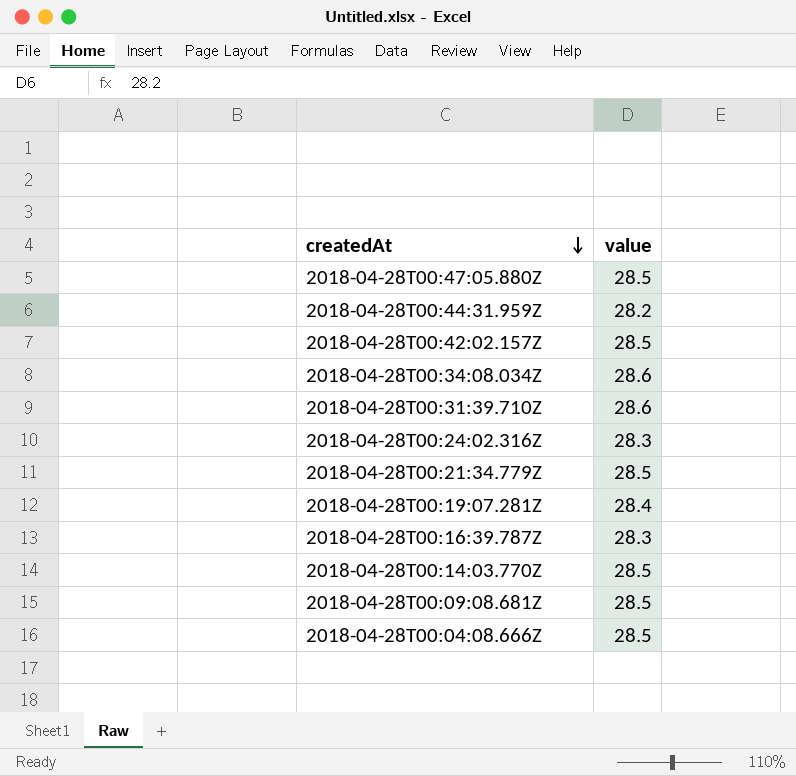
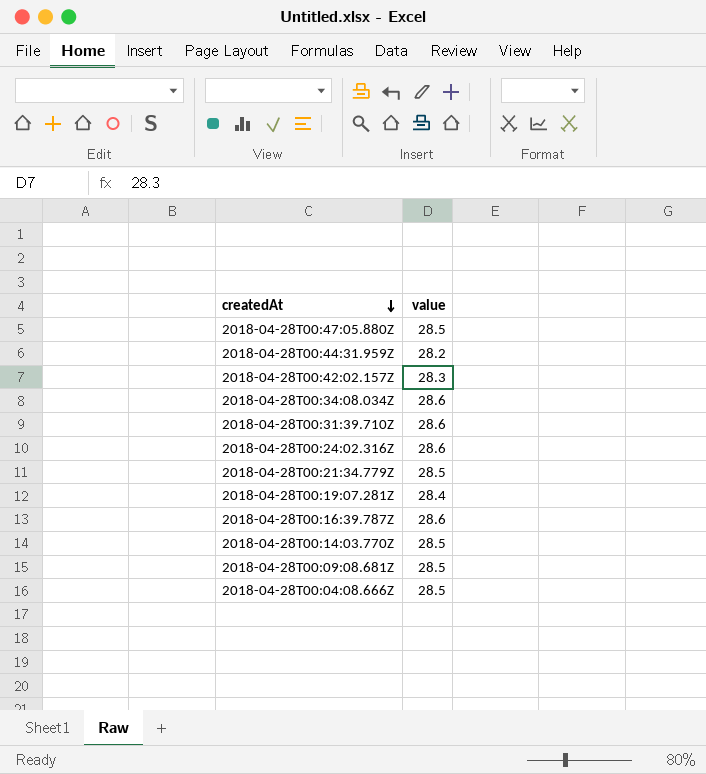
2018-04-28T00:42:02.157Z | value: 28.5 -> 28.3
2018-04-28T00:24:02.316Z | value: 28.3 -> 28.6
2018-04-28T00:16:39.787Z | value: 28.3 -> 28.6

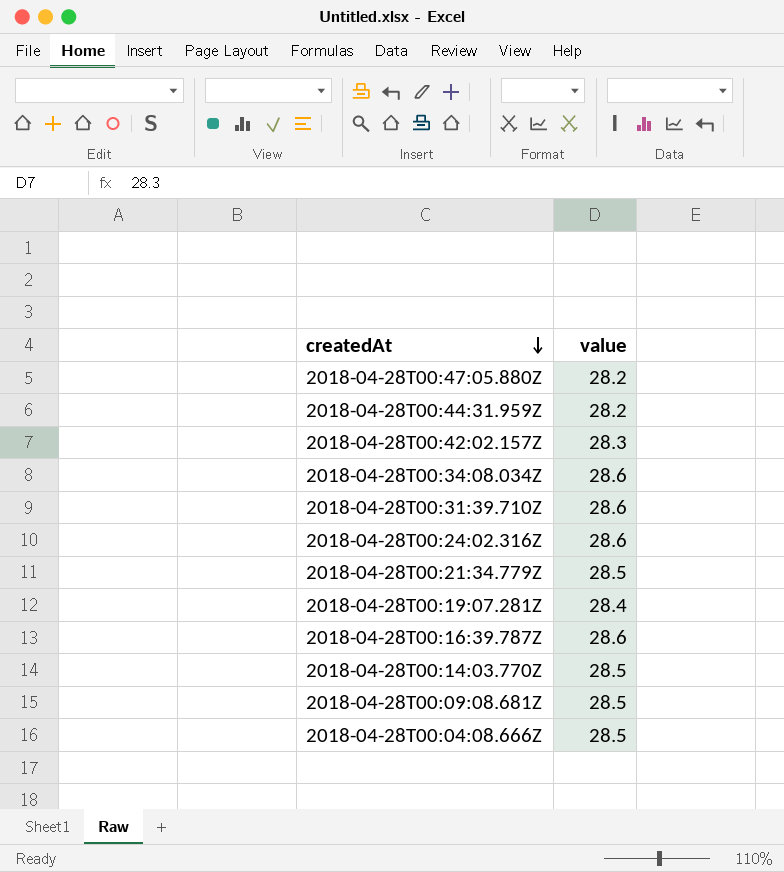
2018-04-28T00:47:05.880Z | value: 28.5 -> 28.2

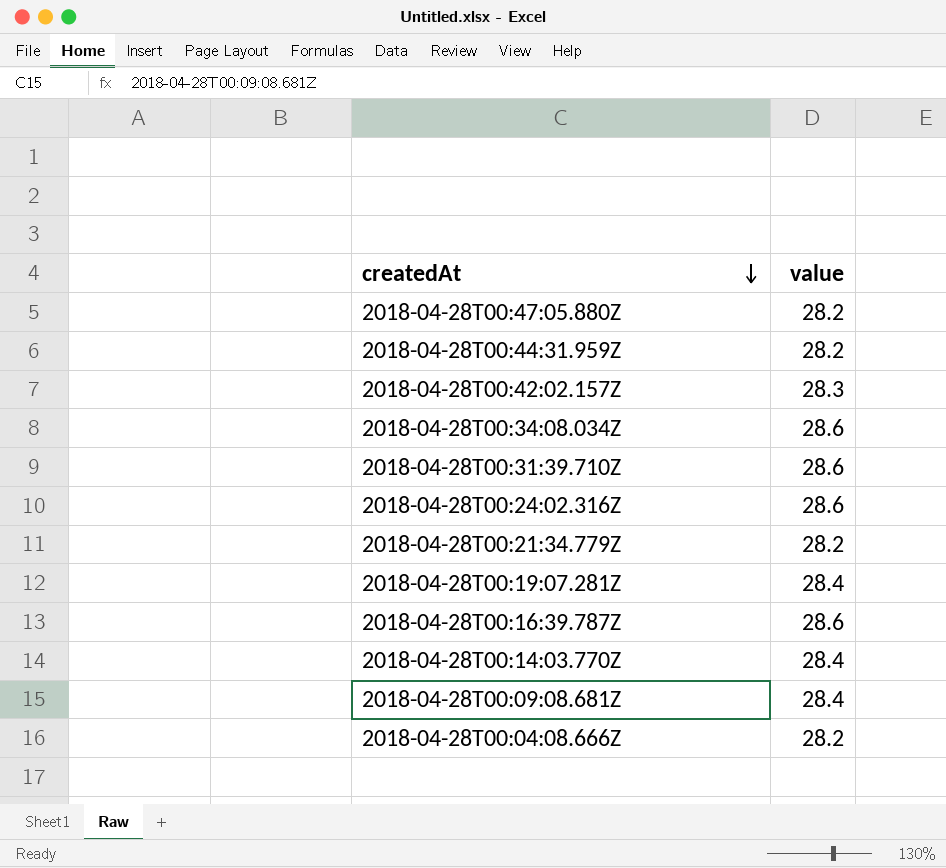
2018-04-28T00:21:34.779Z | value: 28.5 -> 28.2
2018-04-28T00:14:03.770Z | value: 28.5 -> 28.4
2018-04-28T00:09:08.681Z | value: 28.5 -> 28.4
2018-04-28T00:04:08.666Z | value: 28.5 -> 28.2

